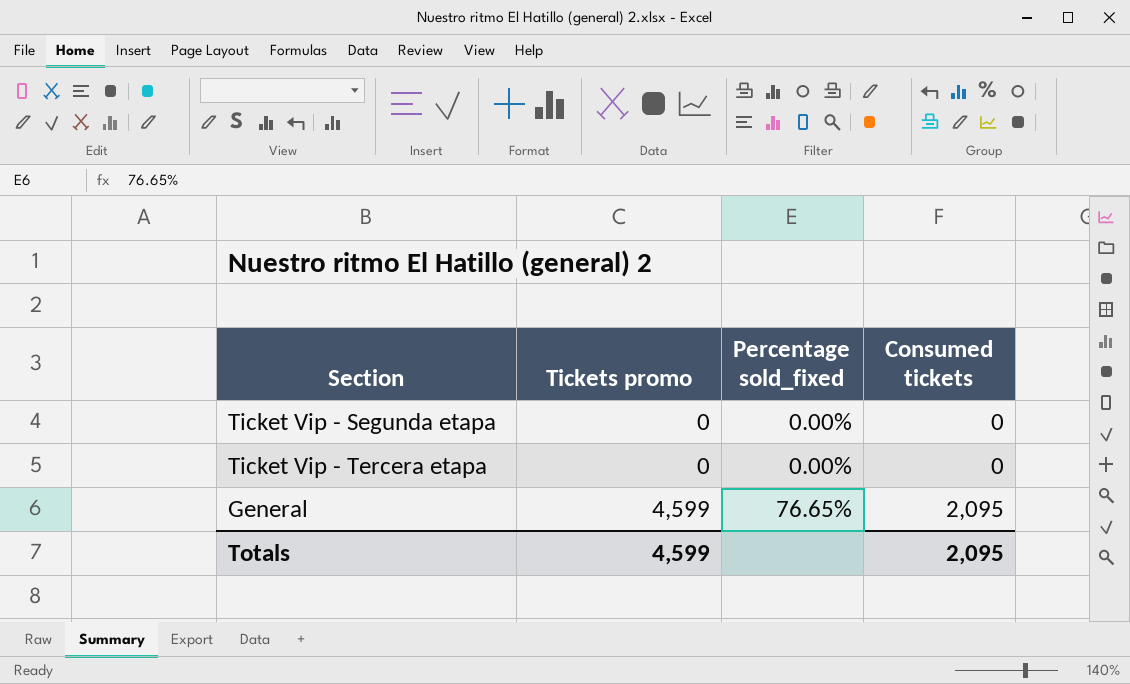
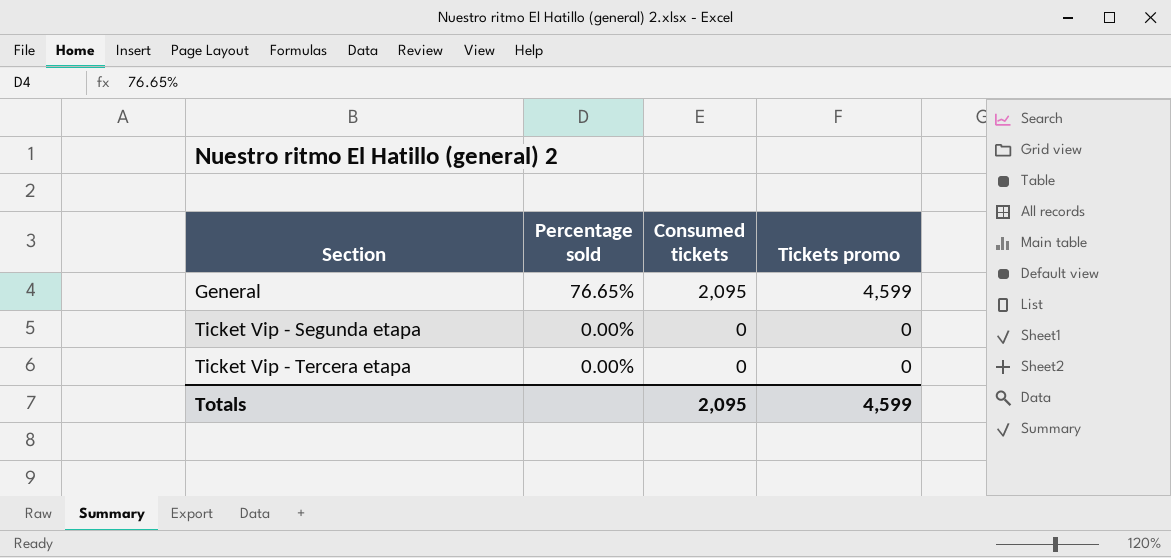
row order: Tickets promo ascending -> Section ascending
column name: Percentage sold_fixed -> Percentage sold
column Tickets promo | position: 2 -> 4

